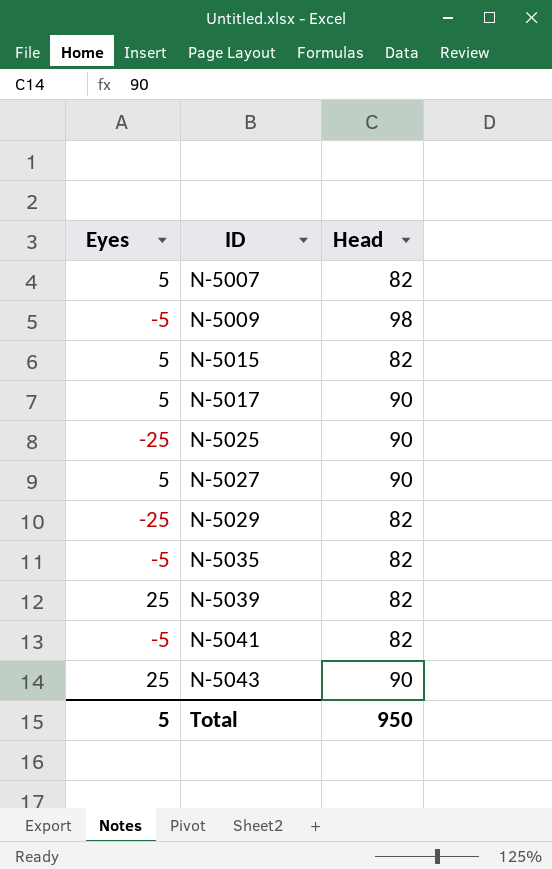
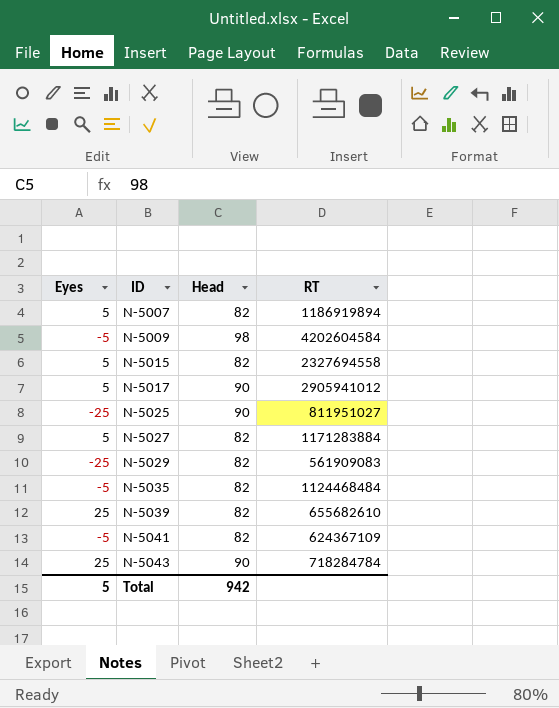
column RT | position: none -> 4
N-5027 | Head: 90 -> 82
Total | Head: 950 -> 942

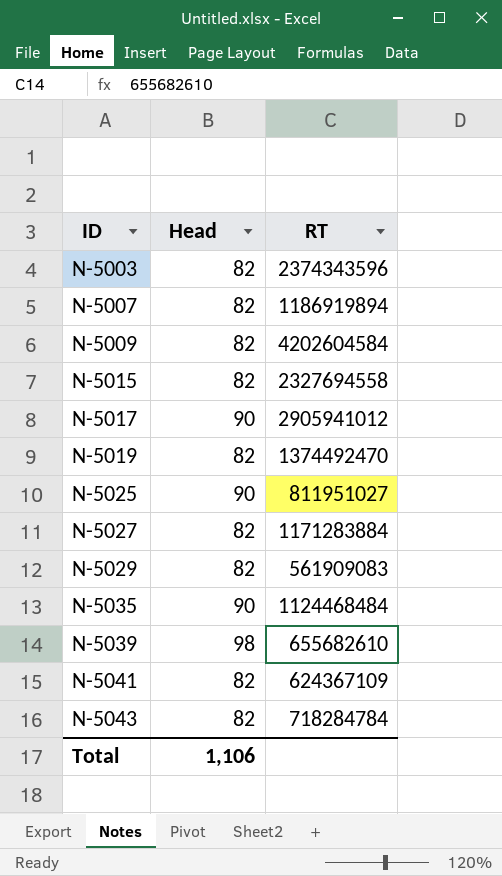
column Eyes | position: 1 -> none
row N-5003: none -> 82 | 2374343596
N-5009 | Head: 98 -> 82
row N-5019: none -> 82 | 1374492470
N-5035 | Head: 82 -> 90
N-5039 | Head: 82 -> 98
N-5043 | Head: 90 -> 82
Total | Head: 942 -> 1,106

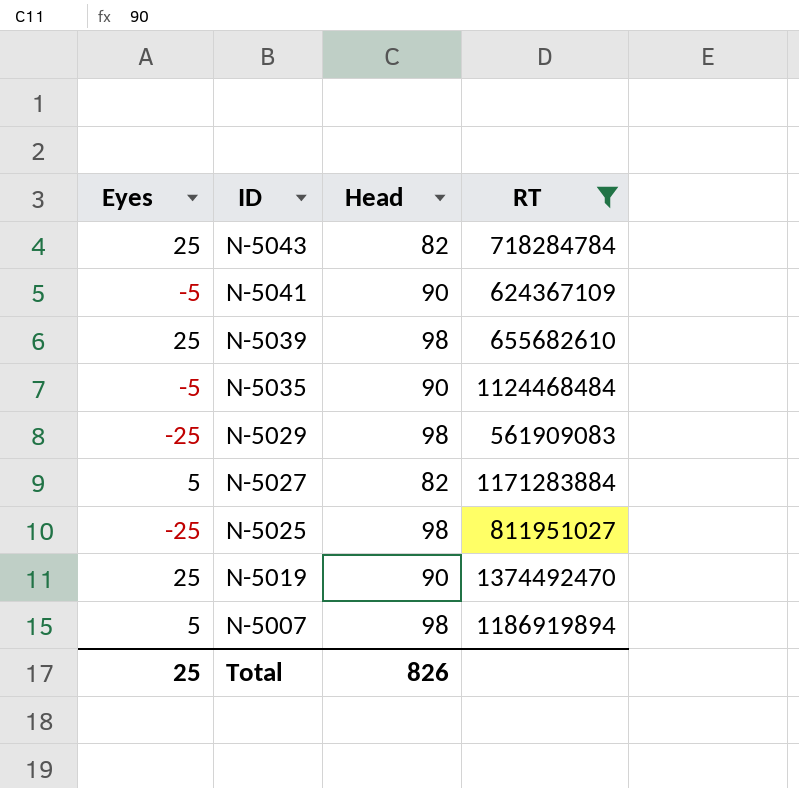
filter: none -> RT <= 1374492470
row order: ID ascending -> ID descending
column Eyes | position: none -> 1
N-5041 | Head: 82 -> 90
N-5029 | Head: 82 -> 98
N-5025 | Head: 90 -> 98
N-5019 | Head: 82 -> 90
N-5007 | Head: 82 -> 98
Total | Head: 1,106 -> 826

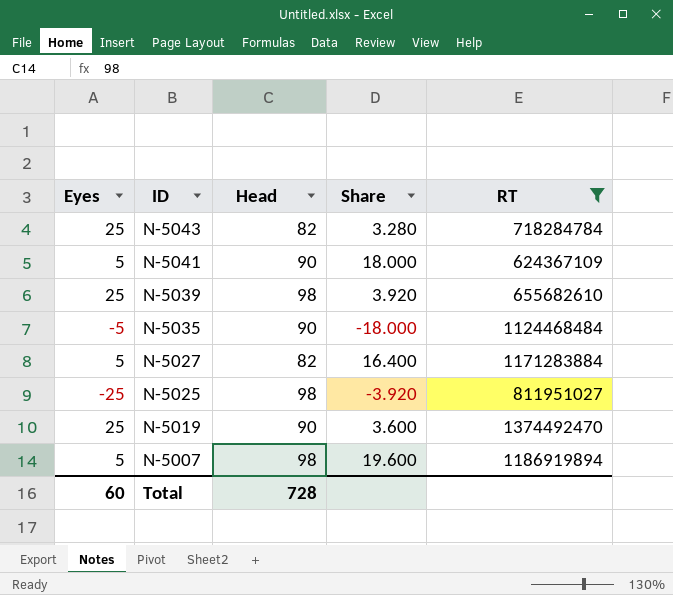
column Share | formula: none -> [Head] / [Eyes]
row N-5029: -25 | 98 | 561909083 -> none
N-5041 | Eyes: -5 -> 5
Total | Eyes: 25 -> 60
Total | Head: 826 -> 728

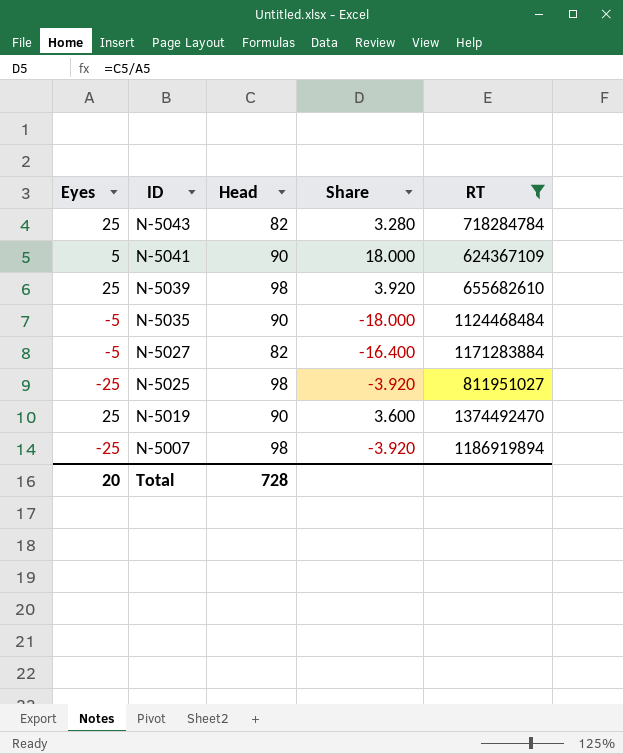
N-5027 | Eyes: 5 -> -5
N-5027 | Share: 16.400 -> -16.400
N-5007 | Eyes: 5 -> -25
N-5007 | Share: 19.600 -> -3.920
Total | Eyes: 60 -> 20

